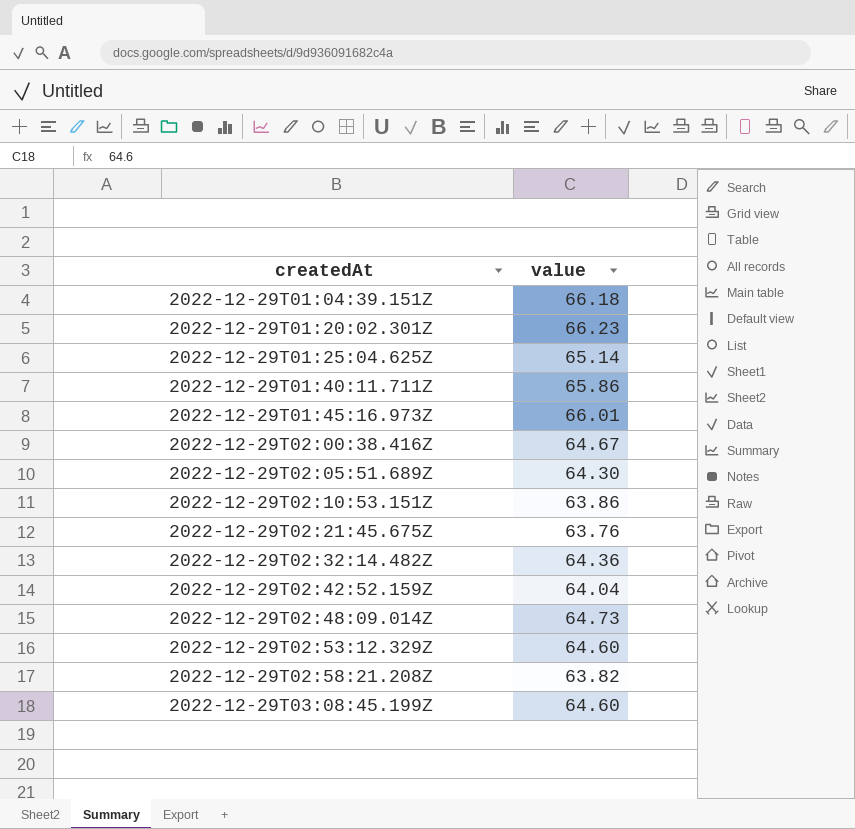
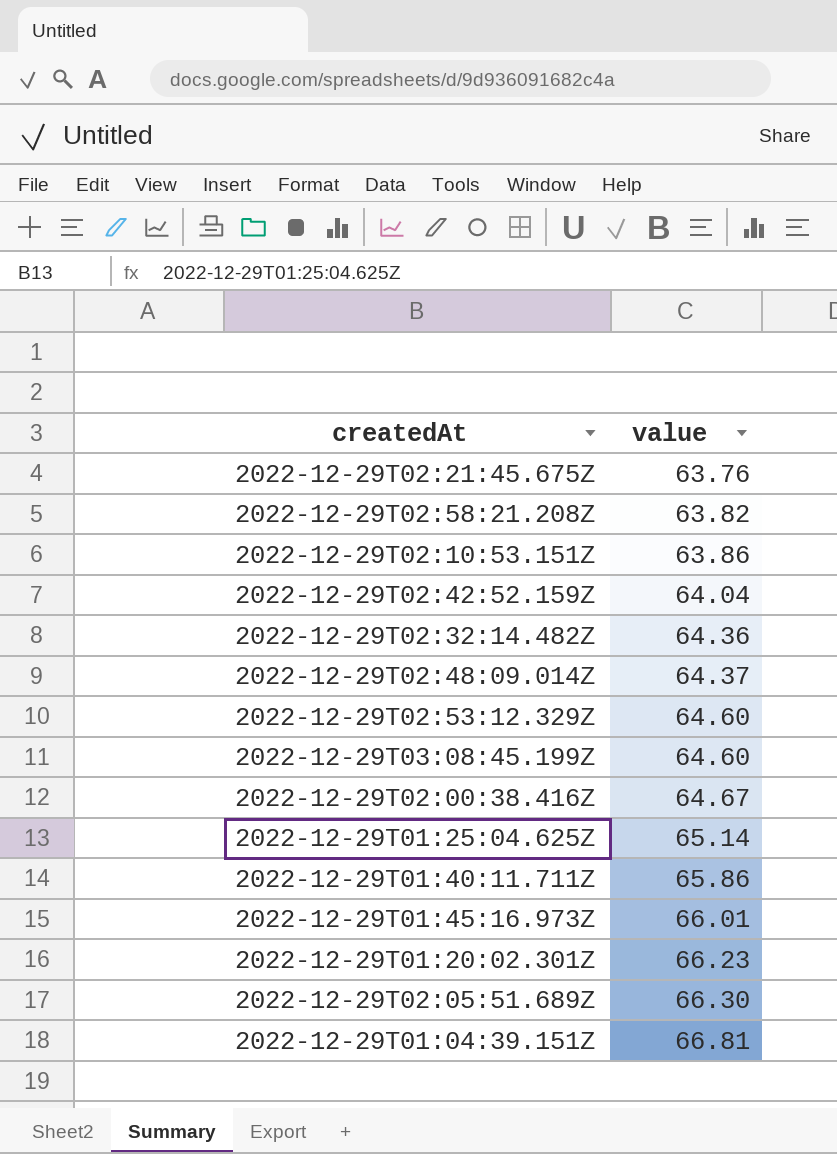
row order: createdAt ascending -> value ascending
2022-12-29T02:48:09.014Z | value: 64.73 -> 64.37
2022-12-29T02:05:51.689Z | value: 64.30 -> 66.30
2022-12-29T01:04:39.151Z | value: 66.18 -> 66.81

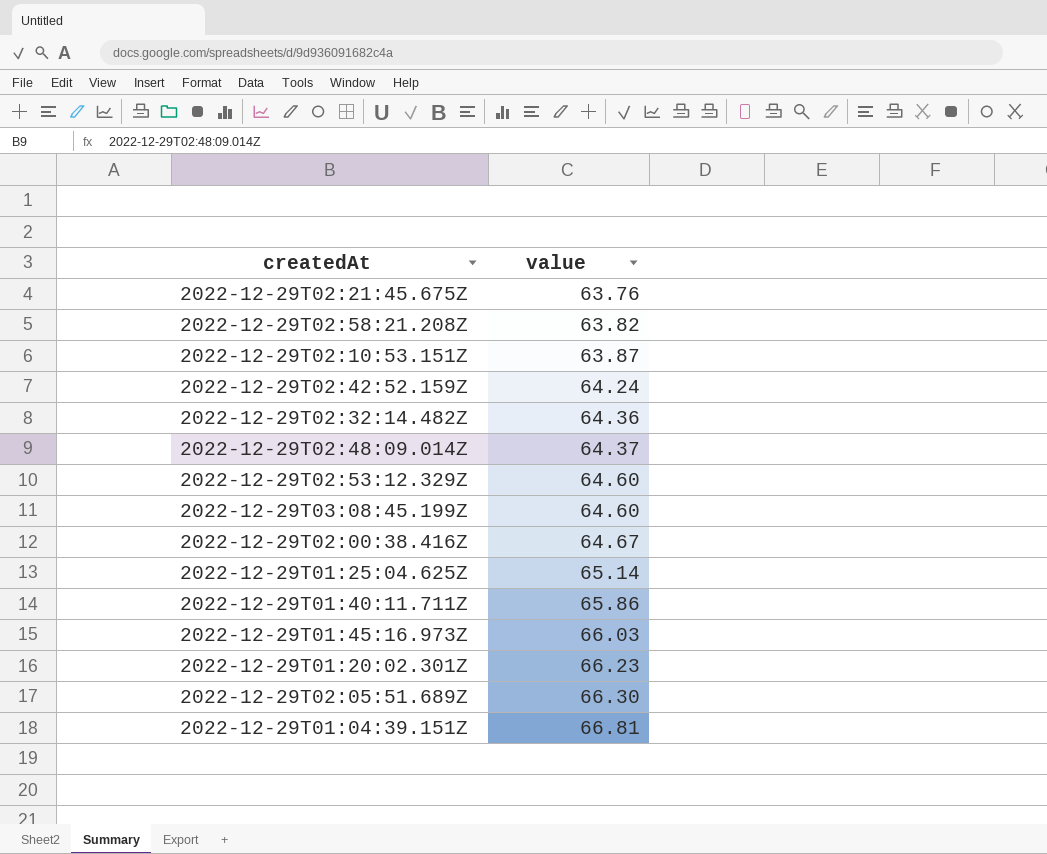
2022-12-29T02:10:53.151Z | value: 63.86 -> 63.87
2022-12-29T02:42:52.159Z | value: 64.04 -> 64.24
2022-12-29T01:45:16.973Z | value: 66.01 -> 66.03

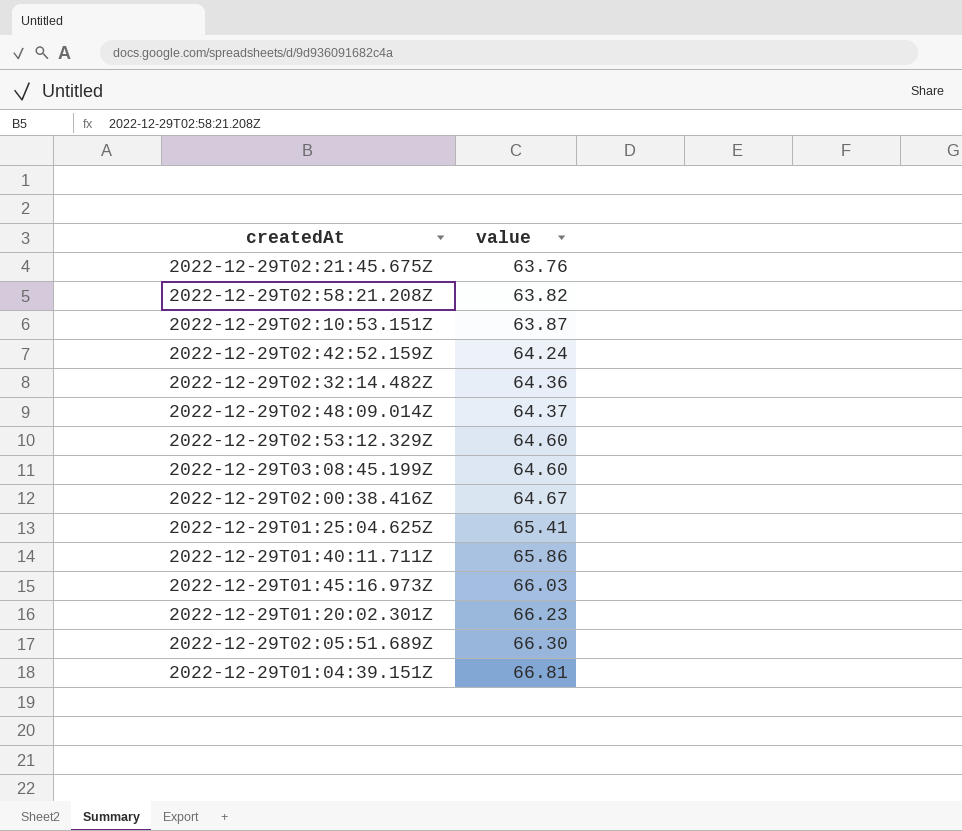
2022-12-29T01:25:04.625Z | value: 65.14 -> 65.41

